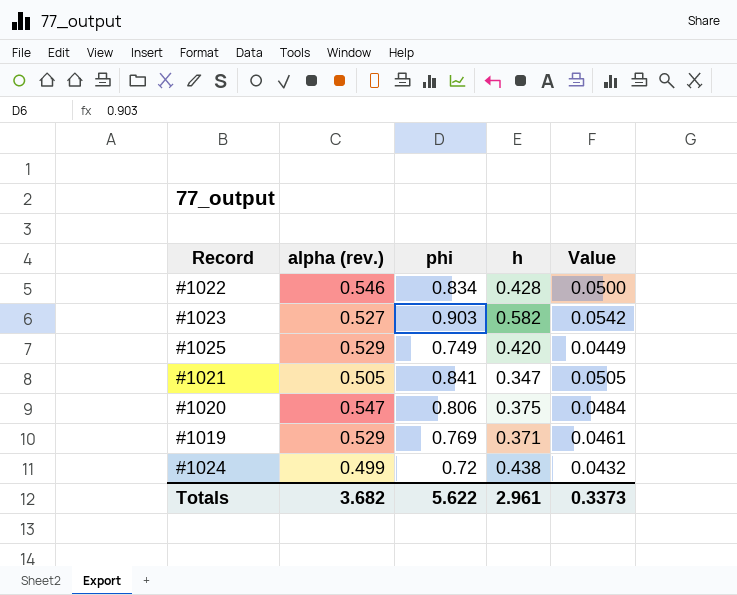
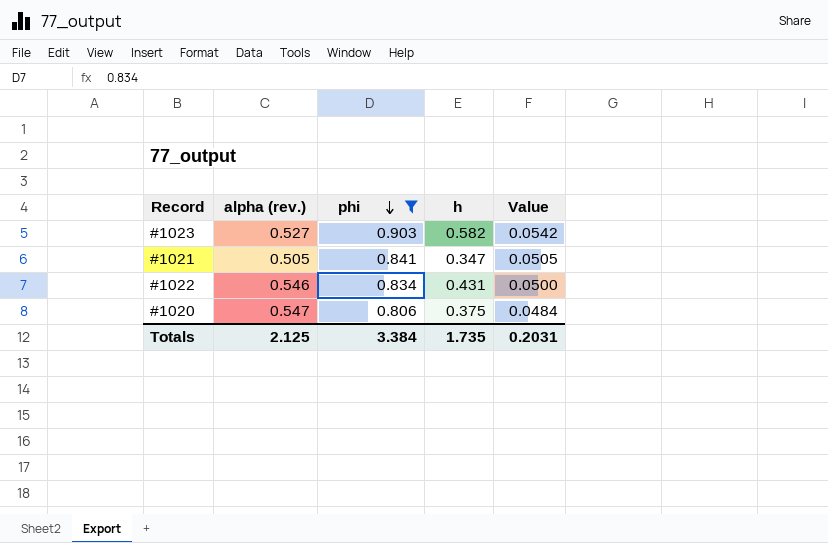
filter: none -> phi >= 0.806
row order: none -> phi descending
#1022 | h: 0.428 -> 0.431
Totals | alpha (rev.): 3.682 -> 2.125
Totals | phi: 5.622 -> 3.384
Totals | h: 2.961 -> 1.735
Totals | Value: 0.3373 -> 0.2031

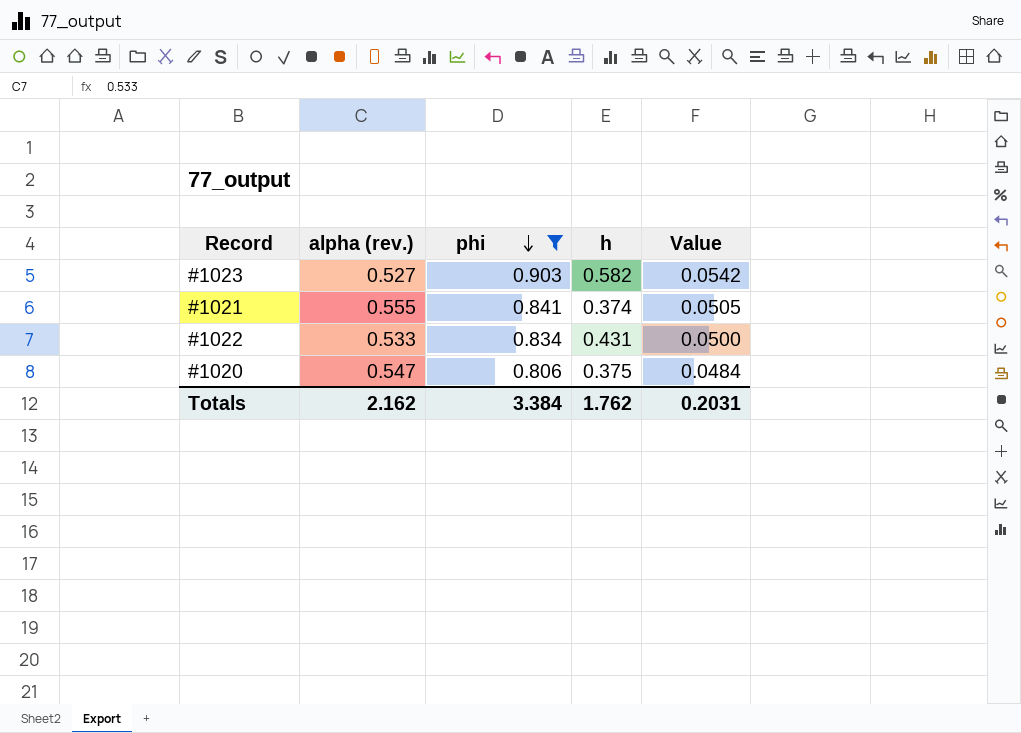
#1021 | alpha (rev.): 0.505 -> 0.555
#1021 | h: 0.347 -> 0.374
#1022 | alpha (rev.): 0.546 -> 0.533
Totals | alpha (rev.): 2.125 -> 2.162
Totals | h: 1.735 -> 1.762

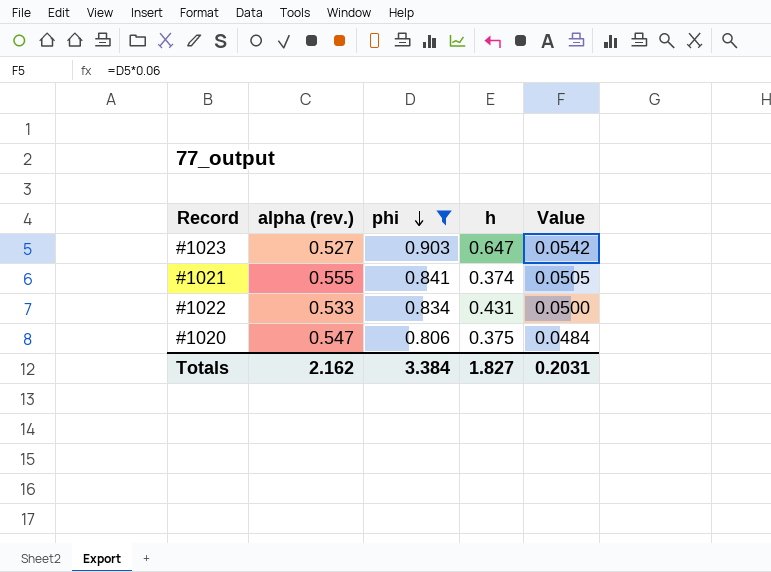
#1023 | h: 0.582 -> 0.647
Totals | h: 1.762 -> 1.827

